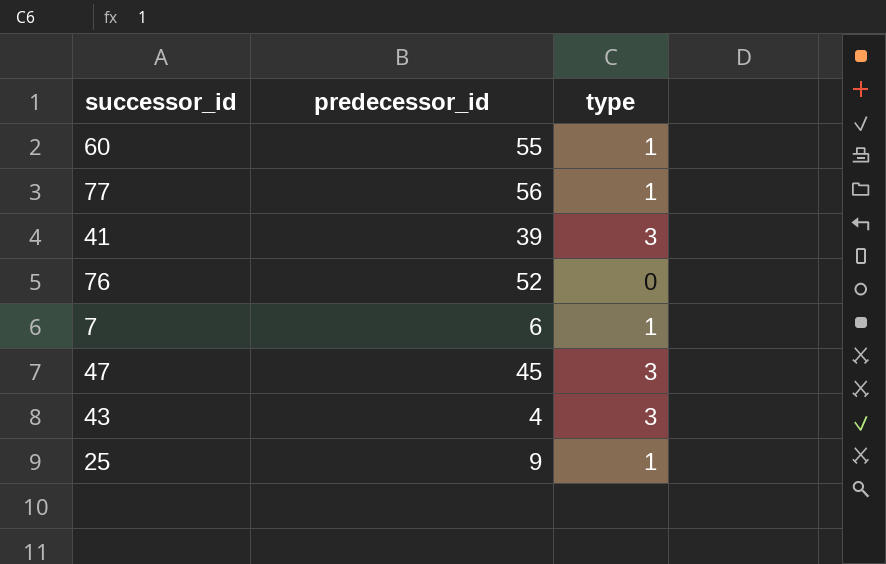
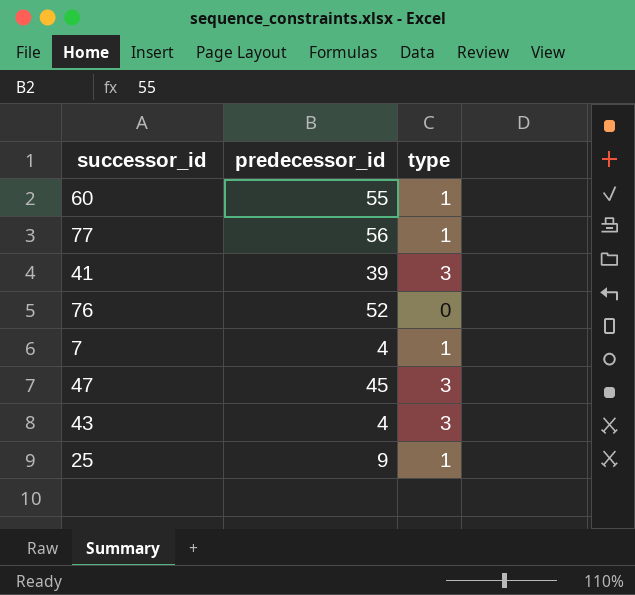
7 | predecessor_id: 6 -> 4

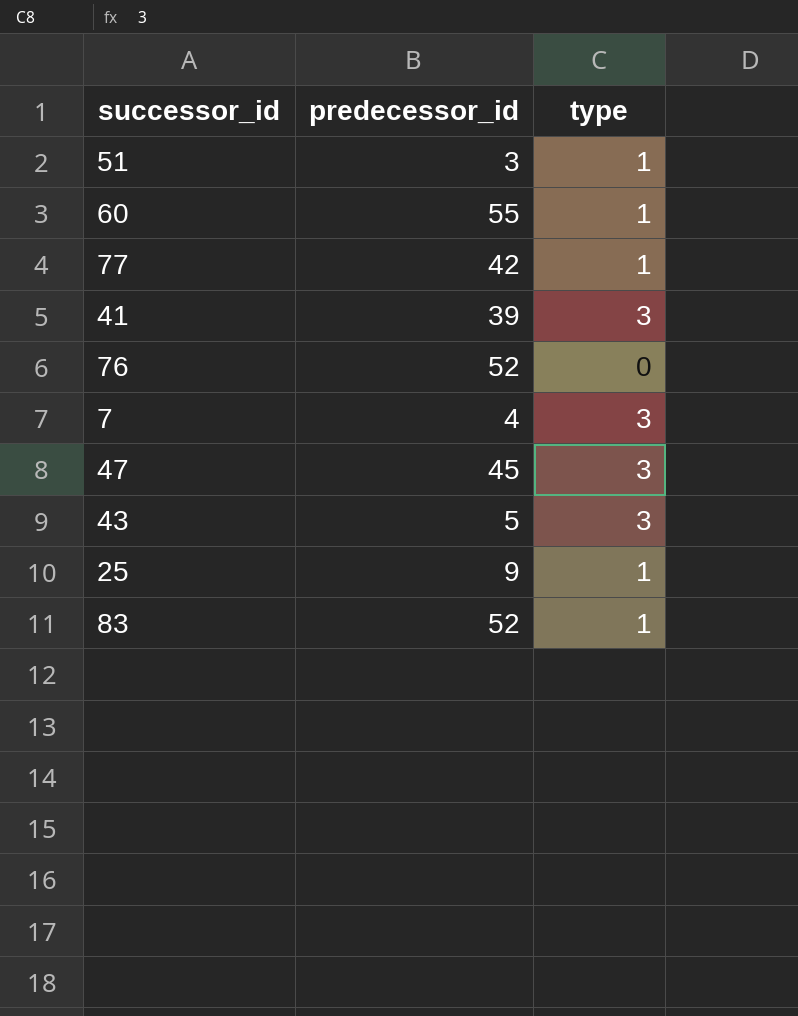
row 51: none -> 3 | 1
77 | predecessor_id: 56 -> 42
7 | type: 1 -> 3
43 | predecessor_id: 4 -> 5
row 83: none -> 52 | 1

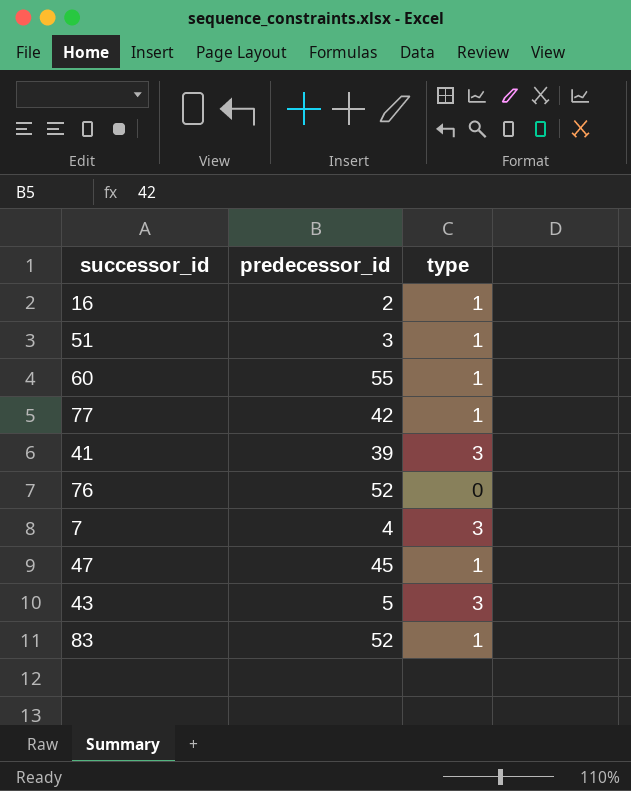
row 25: 9 | 1 -> none
row 16: none -> 2 | 1
47 | type: 3 -> 1

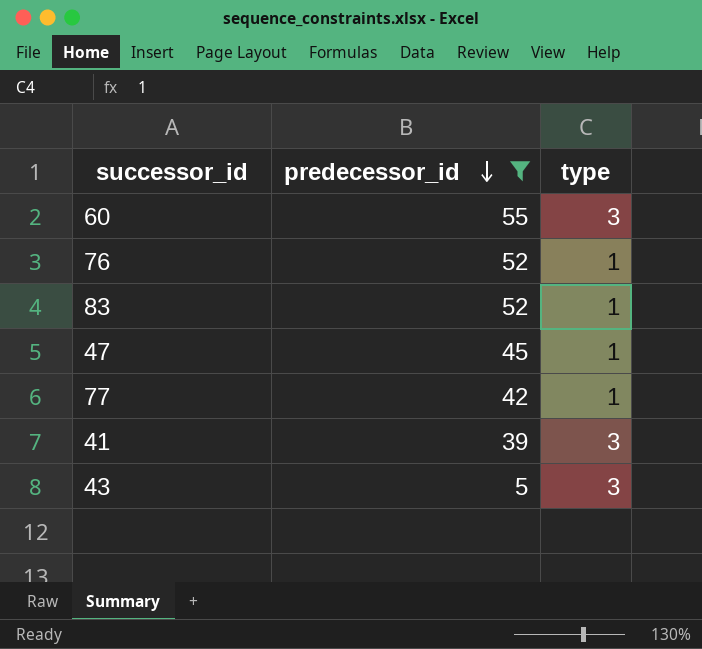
filter: none -> predecessor_id >= 5
row order: none -> predecessor_id descending
60 | type: 1 -> 3
76 | type: 0 -> 1

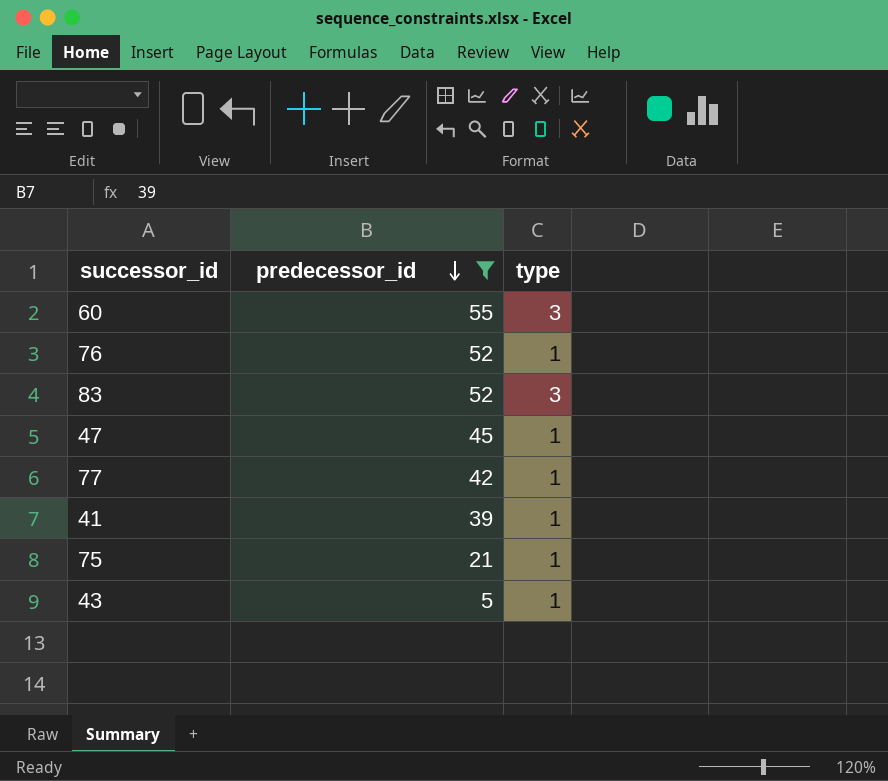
83 | type: 1 -> 3
41 | type: 3 -> 1
row 75: none -> 21 | 1
43 | type: 3 -> 1

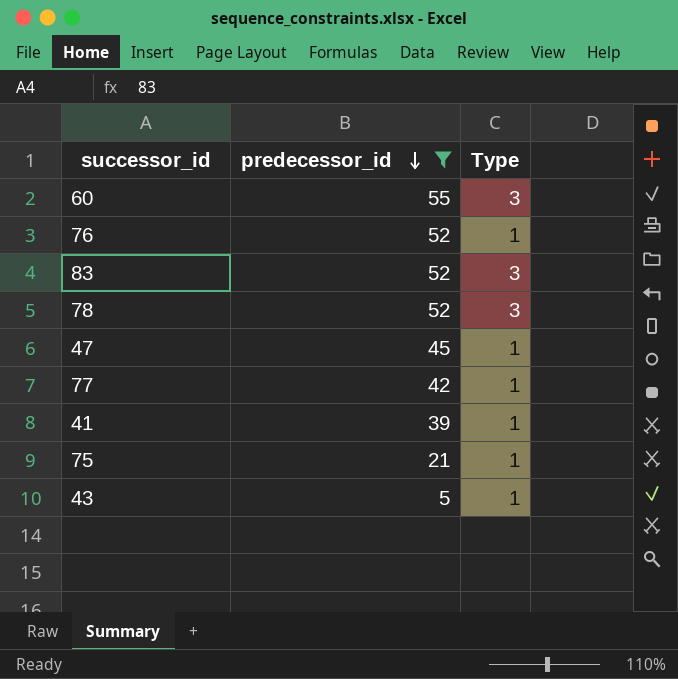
column name: type -> Type
row 78: none -> 52 | 3

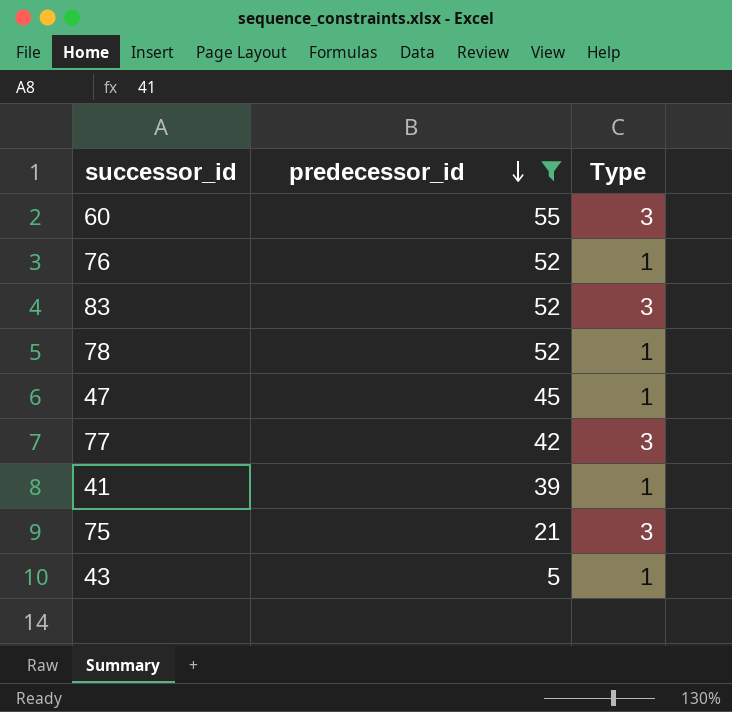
78 | Type: 3 -> 1
77 | Type: 1 -> 3
75 | Type: 1 -> 3

